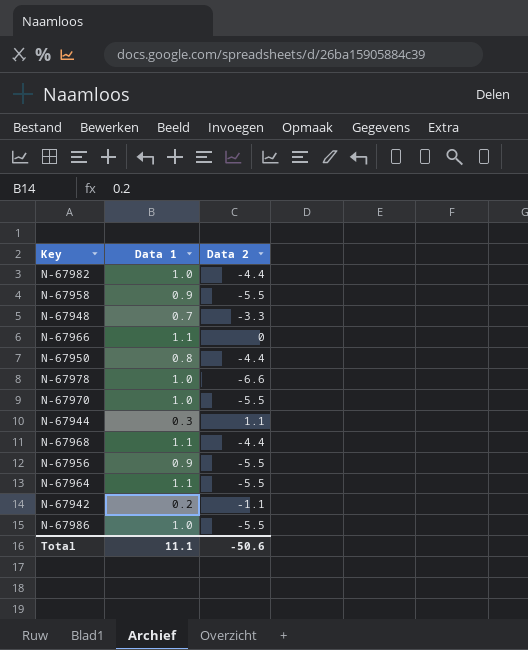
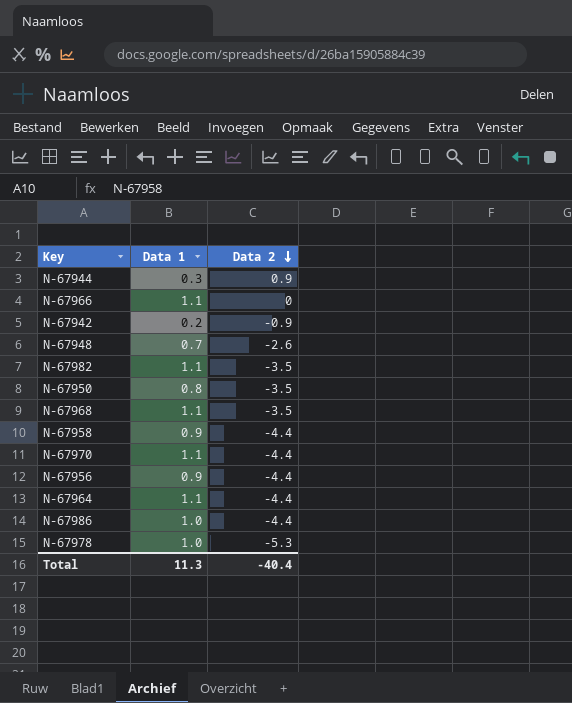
row order: none -> Data 2 descending
N-67944 | Data 2: 1.1 -> 0.9
N-67942 | Data 2: -1.1 -> -0.9
N-67948 | Data 2: -3.3 -> -2.6
N-67982 | Data 1: 1.0 -> 1.1
N-67982 | Data 2: -4.4 -> -3.5
N-67950 | Data 2: -4.4 -> -3.5
N-67968 | Data 2: -4.4 -> -3.5
N-67958 | Data 2: -5.5 -> -4.4
N-67970 | Data 1: 1.0 -> 1.1
N-67970 | Data 2: -5.5 -> -4.4
N-67956 | Data 2: -5.5 -> -4.4
N-67964 | Data 2: -5.5 -> -4.4
N-67986 | Data 2: -5.5 -> -4.4
N-67978 | Data 2: -6.6 -> -5.3
Total | Data 1: 11.1 -> 11.3
Total | Data 2: -50.6 -> -40.4

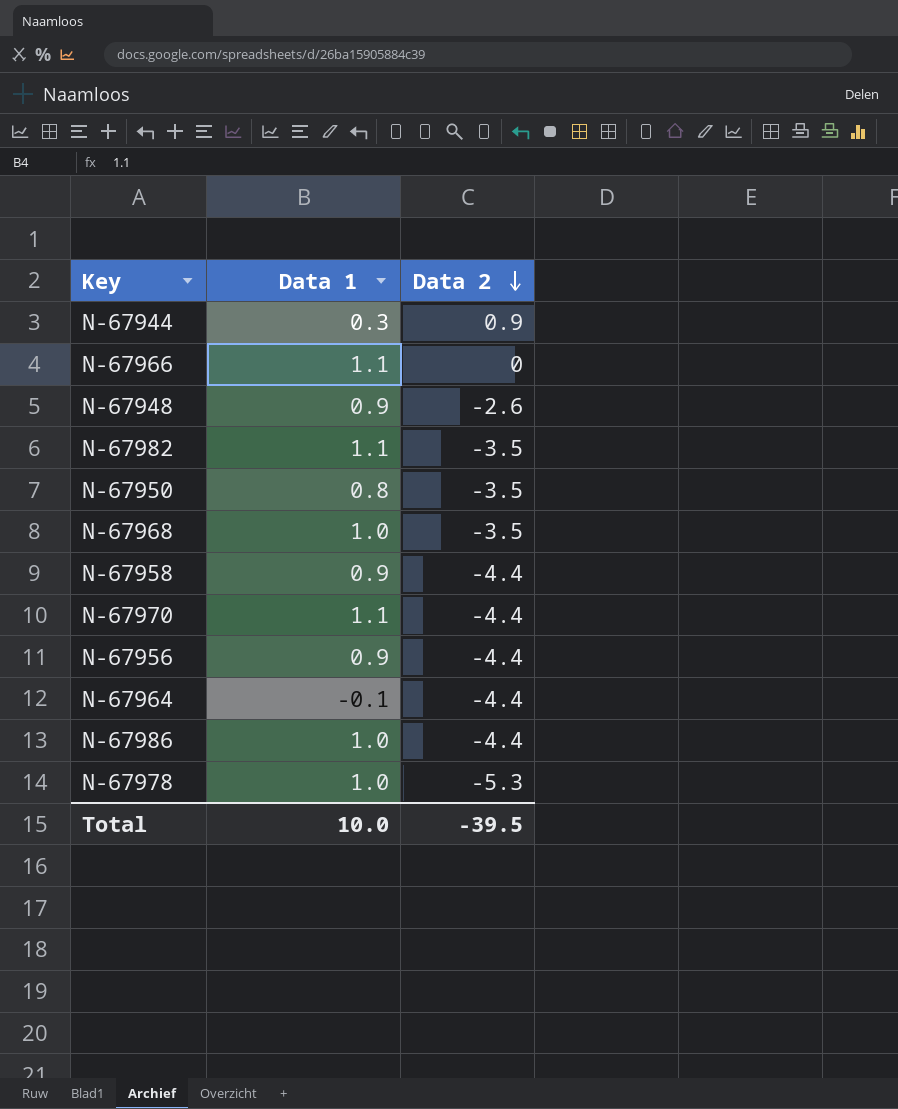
row N-67942: 0.2 | -0.9 -> none
N-67948 | Data 1: 0.7 -> 0.9
N-67968 | Data 1: 1.1 -> 1.0
N-67964 | Data 1: 1.1 -> -0.1
Total | Data 1: 11.3 -> 10.0
Total | Data 2: -40.4 -> -39.5

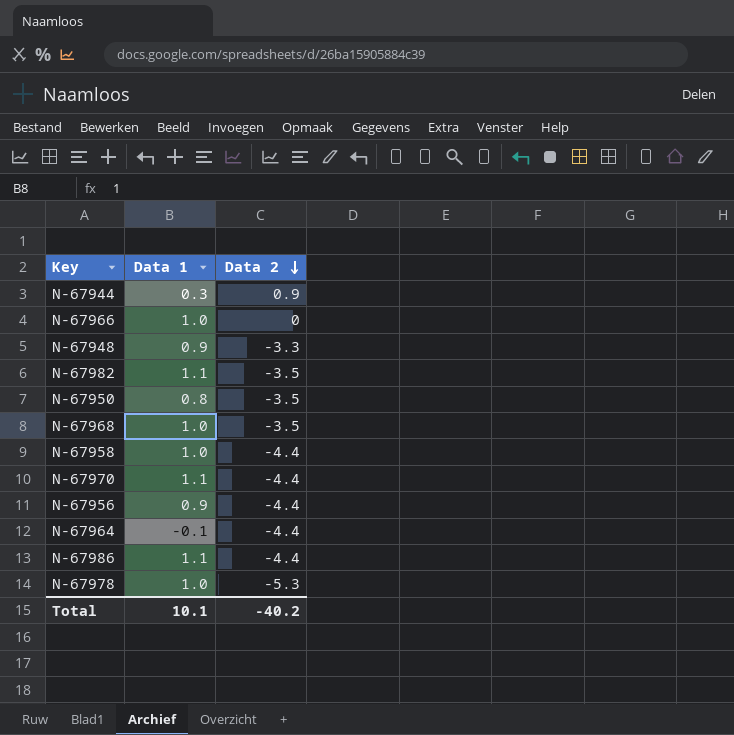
N-67966 | Data 1: 1.1 -> 1.0
N-67948 | Data 2: -2.6 -> -3.3
N-67958 | Data 1: 0.9 -> 1.0
N-67986 | Data 1: 1.0 -> 1.1
Total | Data 1: 10.0 -> 10.1
Total | Data 2: -39.5 -> -40.2

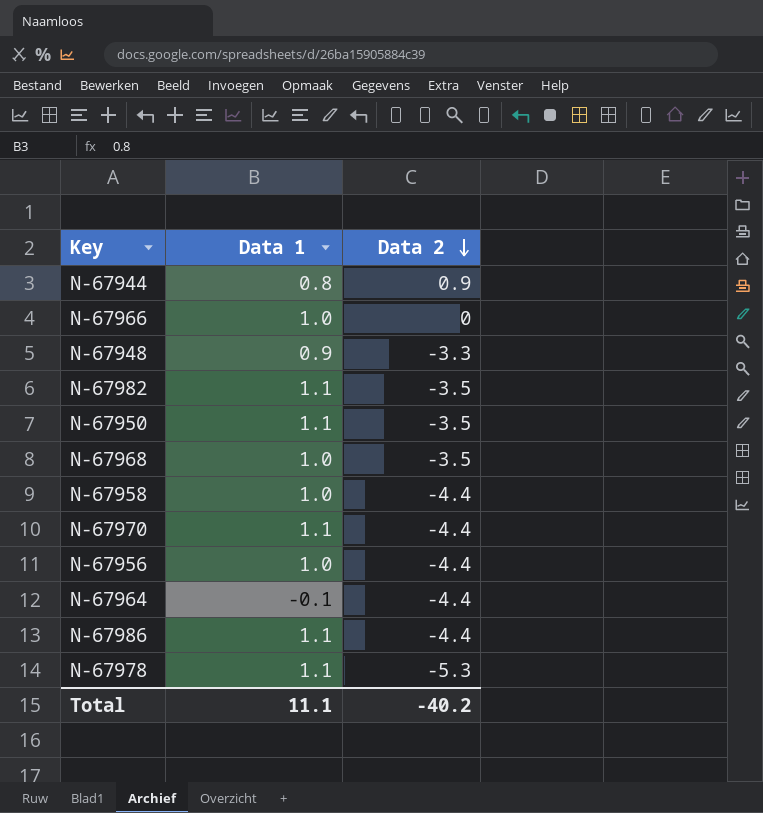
N-67944 | Data 1: 0.3 -> 0.8
N-67950 | Data 1: 0.8 -> 1.1
N-67956 | Data 1: 0.9 -> 1.0
N-67978 | Data 1: 1.0 -> 1.1
Total | Data 1: 10.1 -> 11.1

